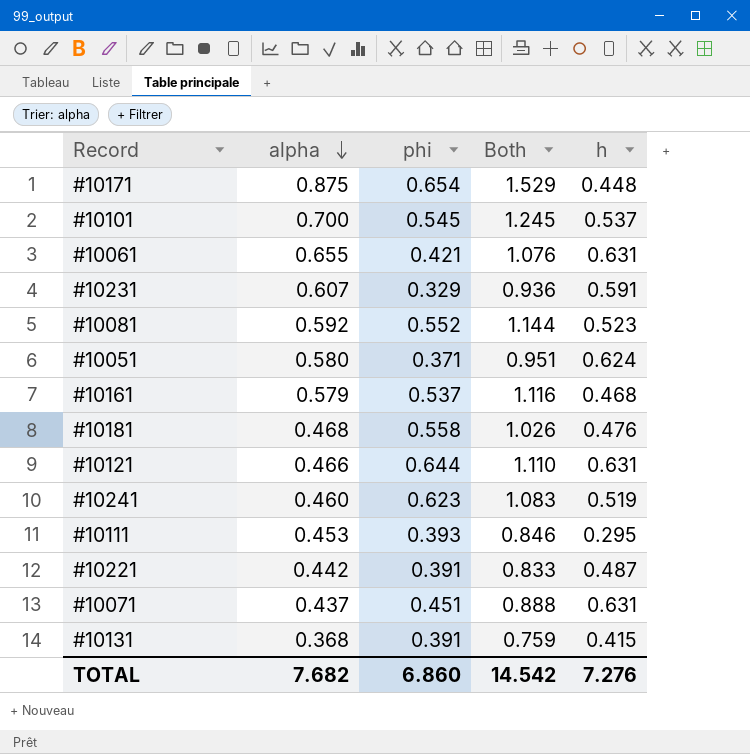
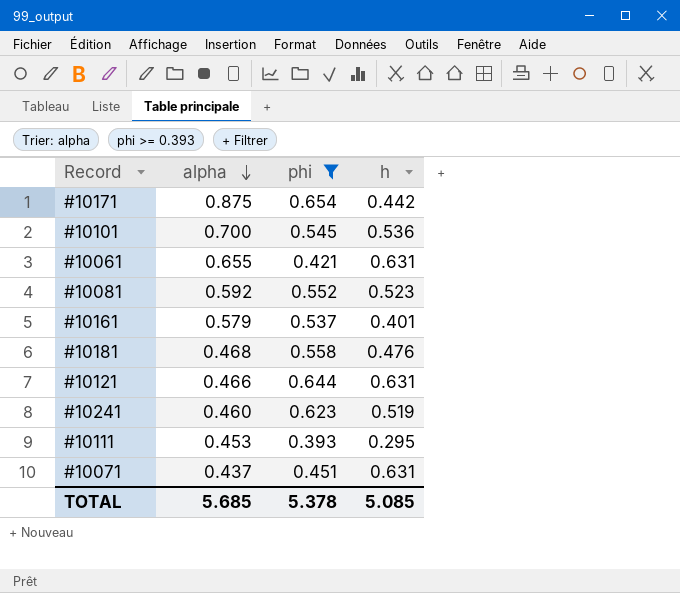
filter: none -> phi >= 0.393
column Both | formula: [alpha] + [phi] -> none
#10171 | h: 0.448 -> 0.442
#10101 | h: 0.537 -> 0.536
#10161 | h: 0.468 -> 0.401
TOTAL | alpha: 7.682 -> 5.685
TOTAL | phi: 6.860 -> 5.378
TOTAL | h: 7.276 -> 5.085

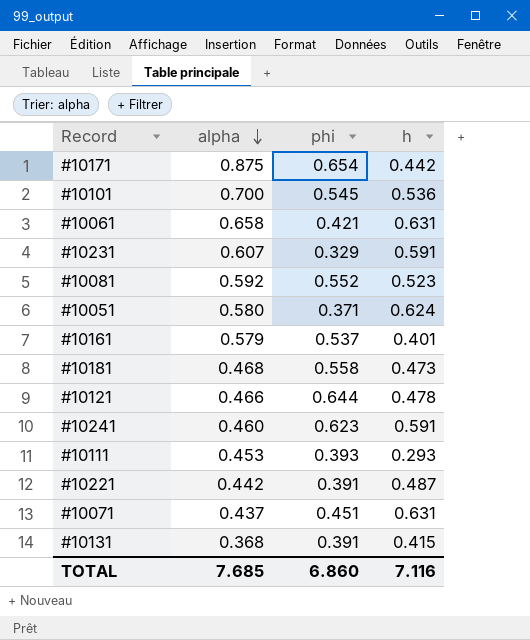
filter: phi >= 0.393 -> none
#10061 | alpha: 0.655 -> 0.658
#10181 | h: 0.476 -> 0.473
#10121 | h: 0.631 -> 0.478
#10241 | h: 0.519 -> 0.591
#10111 | h: 0.295 -> 0.293
TOTAL | alpha: 5.685 -> 7.685
TOTAL | phi: 5.378 -> 6.860
TOTAL | h: 5.085 -> 7.116

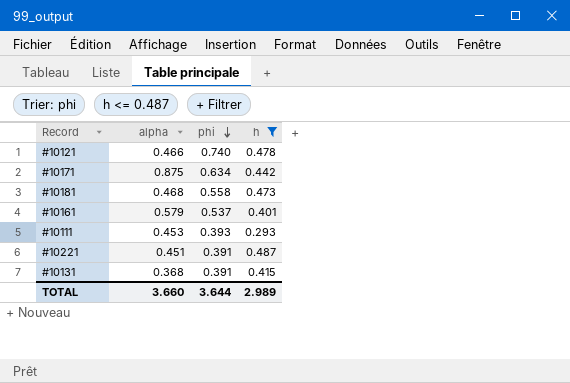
filter: none -> h <= 0.487
row order: alpha descending -> phi descending
#10121 | phi: 0.644 -> 0.740
#10171 | phi: 0.654 -> 0.634
#10221 | alpha: 0.442 -> 0.451
TOTAL | alpha: 7.685 -> 3.660
TOTAL | phi: 6.860 -> 3.644
TOTAL | h: 7.116 -> 2.989

